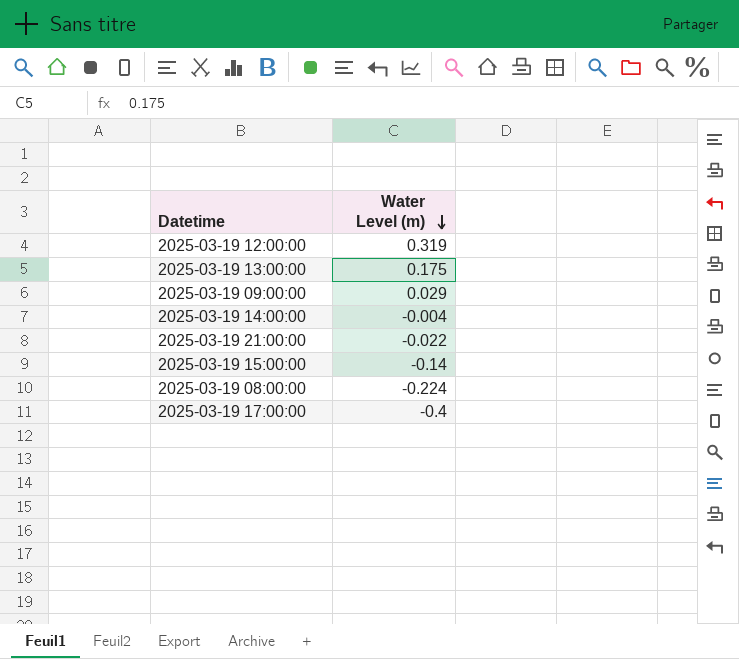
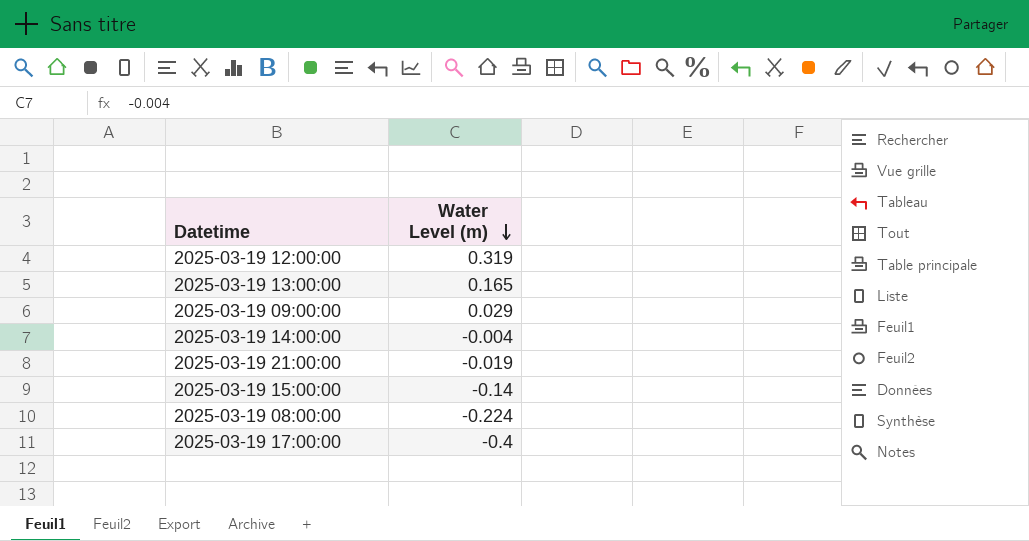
2025-03-19 13:00:00 | Water Level (m): 0.175 -> 0.165
2025-03-19 21:00:00 | Water Level (m): -0.022 -> -0.019

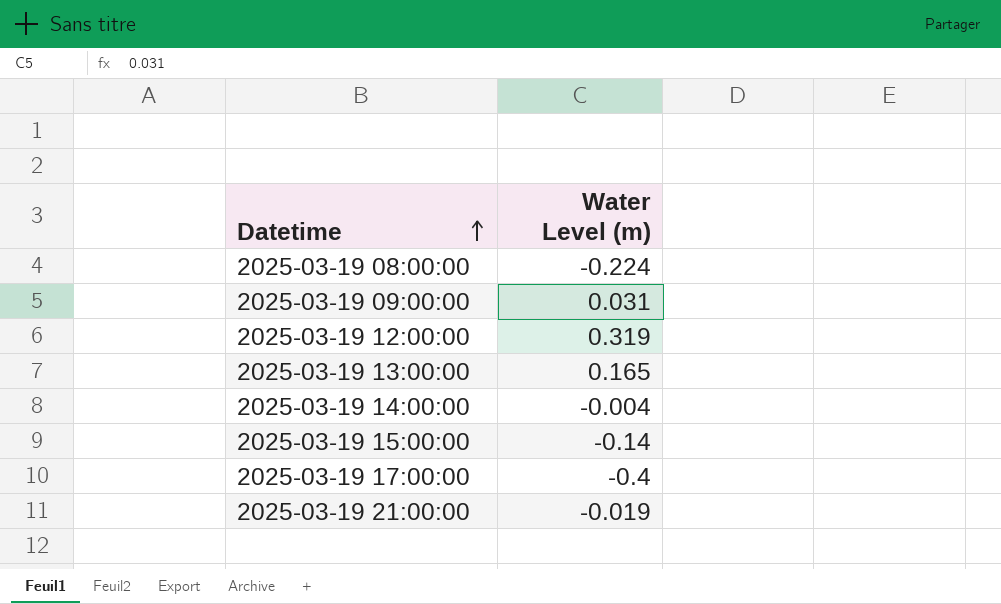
row order: Water Level (m) descending -> Datetime ascending
2025-03-19 09:00:00 | Water Level (m): 0.029 -> 0.031

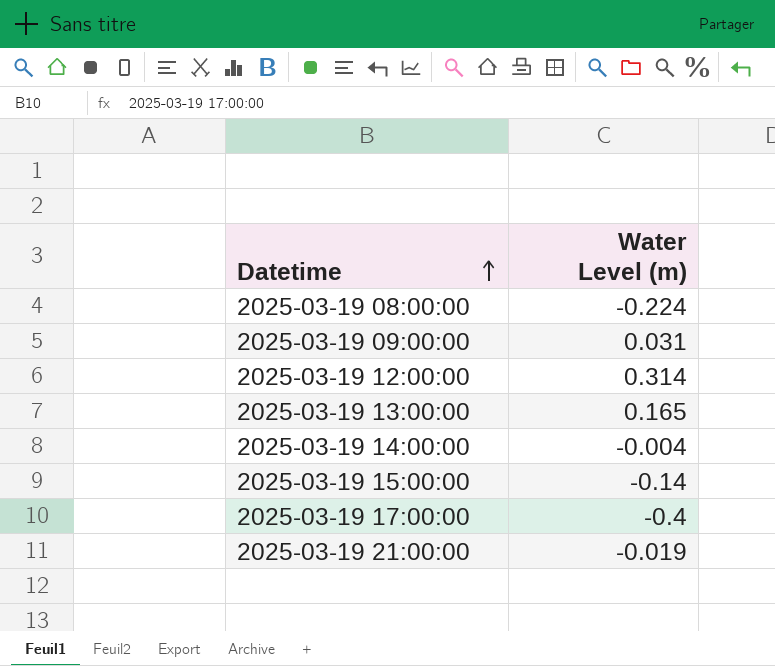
2025-03-19 12:00:00 | Water Level (m): 0.319 -> 0.314

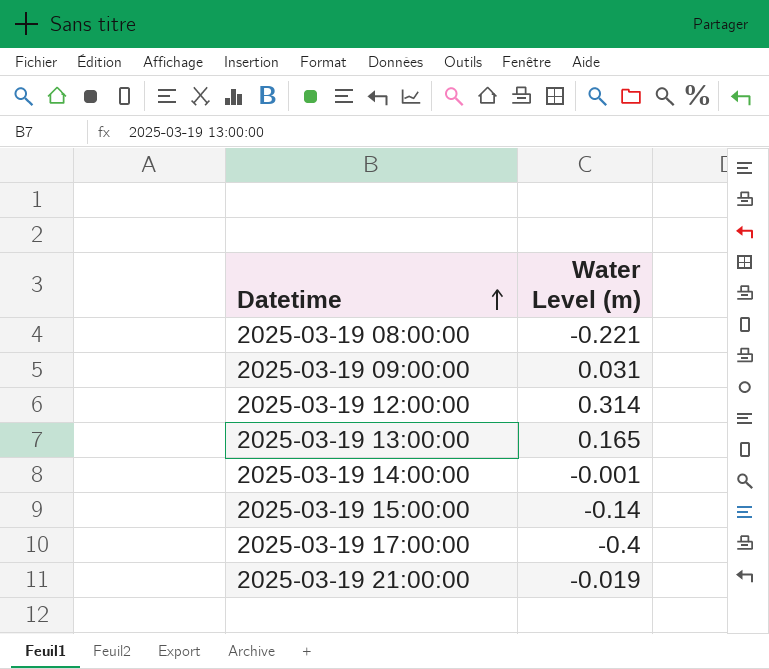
2025-03-19 08:00:00 | Water Level (m): -0.224 -> -0.221
2025-03-19 14:00:00 | Water Level (m): -0.004 -> -0.001

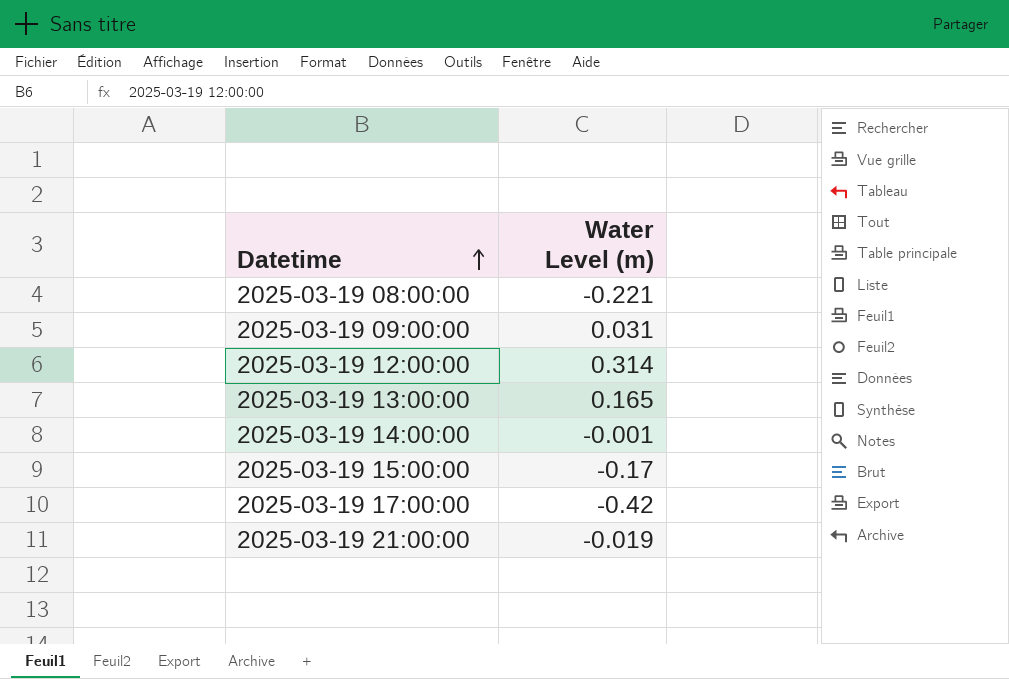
2025-03-19 15:00:00 | Water Level (m): -0.14 -> -0.17
2025-03-19 17:00:00 | Water Level (m): -0.4 -> -0.42

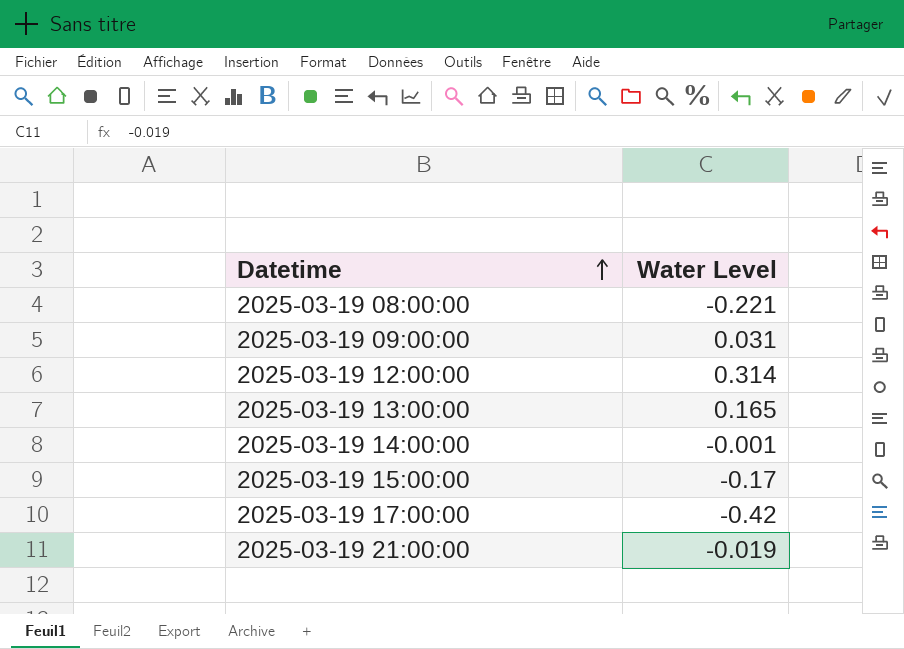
column name: Water Level (m) -> Water Level

